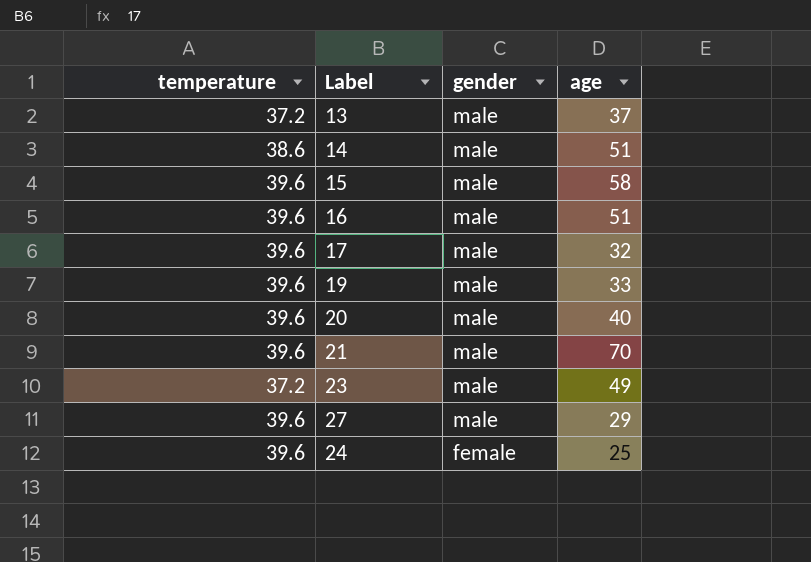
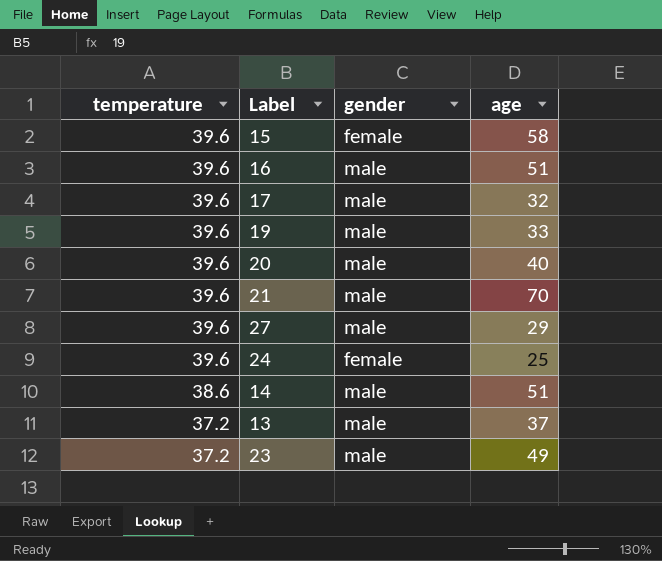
row order: gender descending -> temperature descending
15 | gender: male -> female

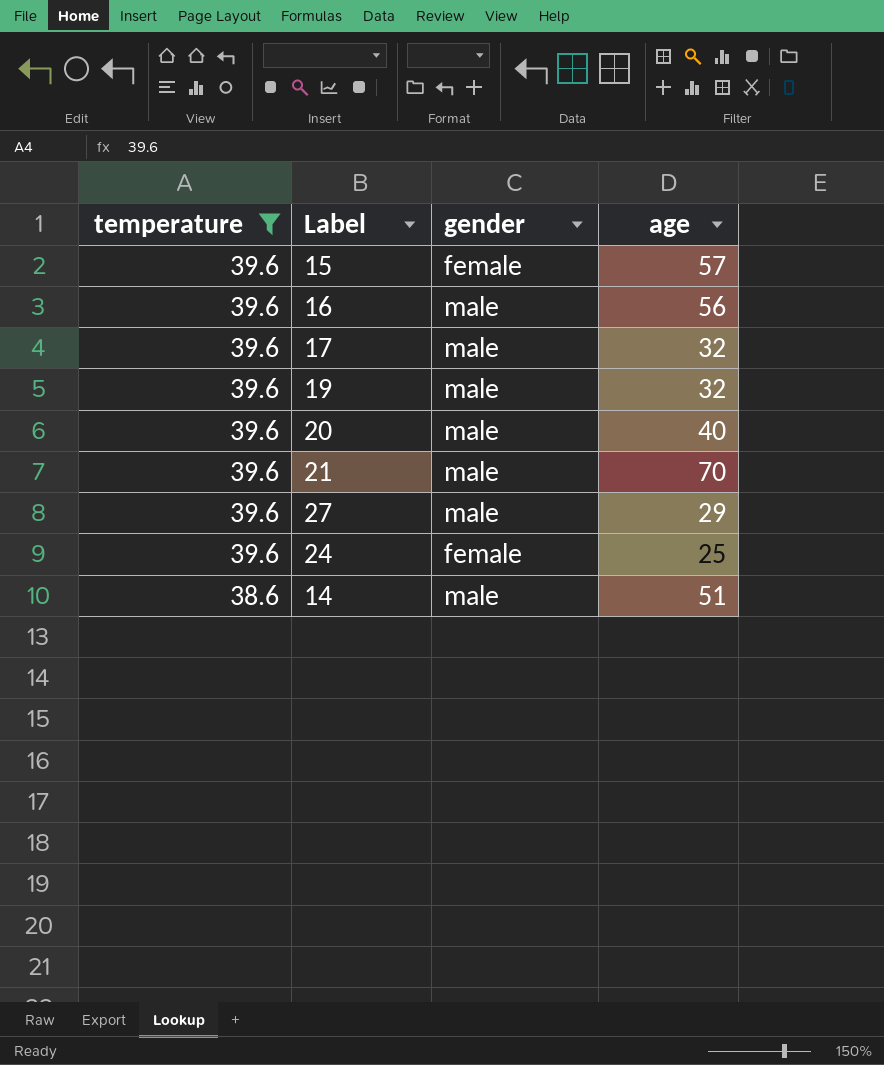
filter: none -> temperature != 37.2
15 | age: 58 -> 57
16 | age: 51 -> 56
19 | age: 33 -> 32

